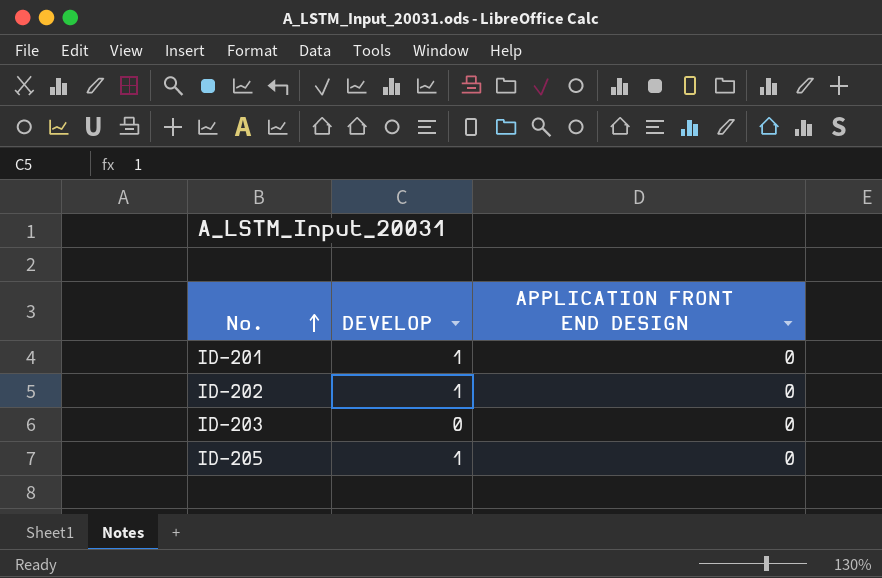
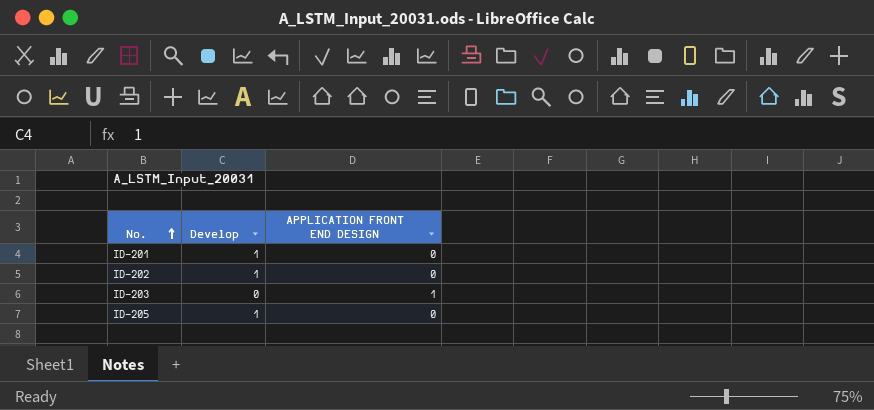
column name: DEVELOP -> Develop
ID-203 | APPLICATION FRONT END DESIGN: 0 -> 1

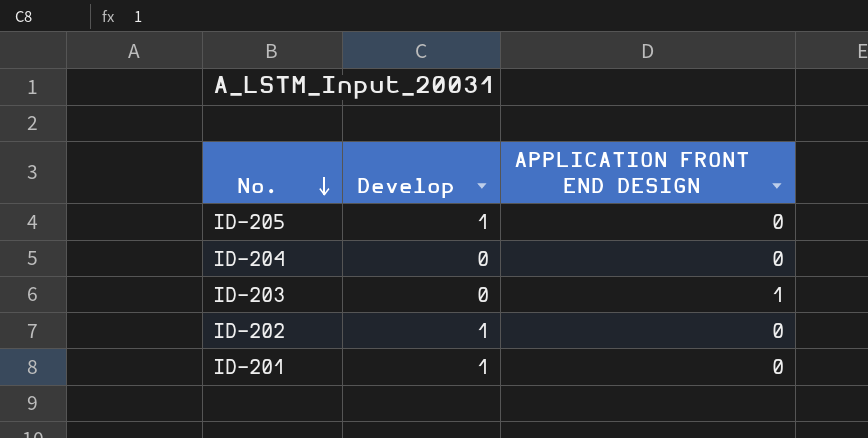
row order: No. ascending -> No. descending
row ID-204: none -> 0 | 0

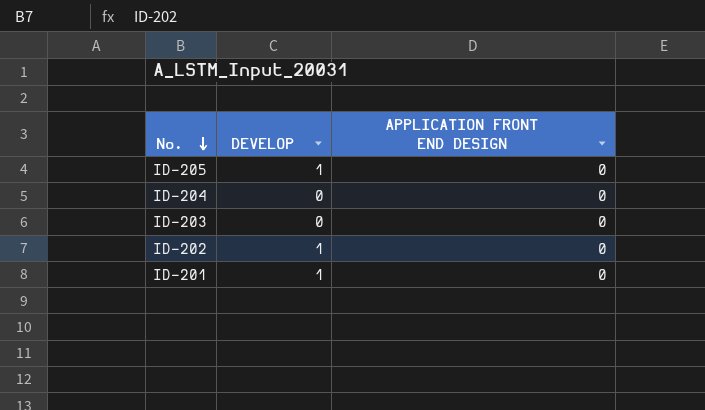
column name: Develop -> DEVELOP
ID-203 | APPLICATION FRONT END DESIGN: 1 -> 0

